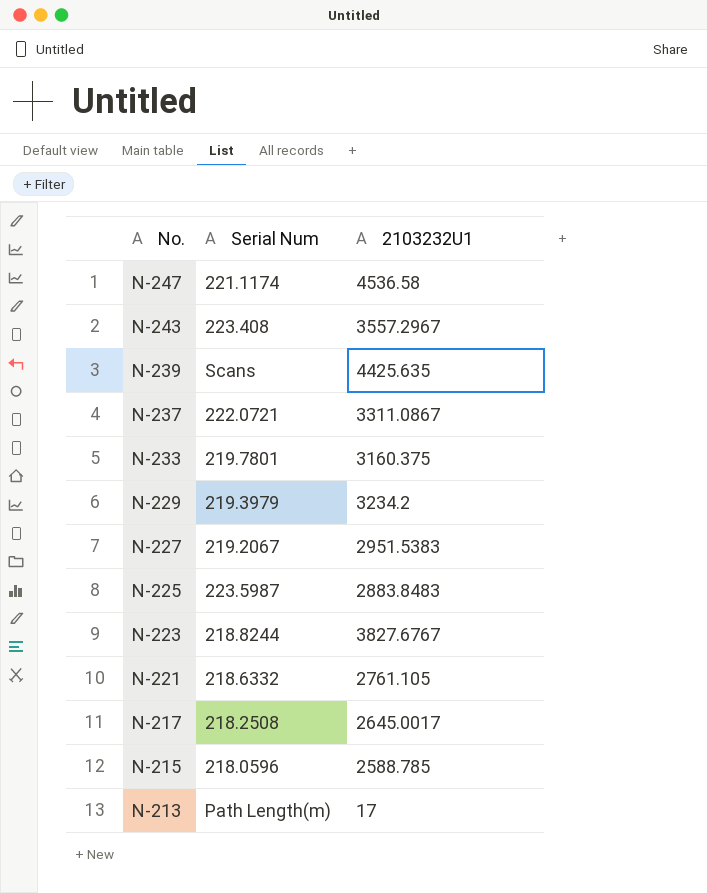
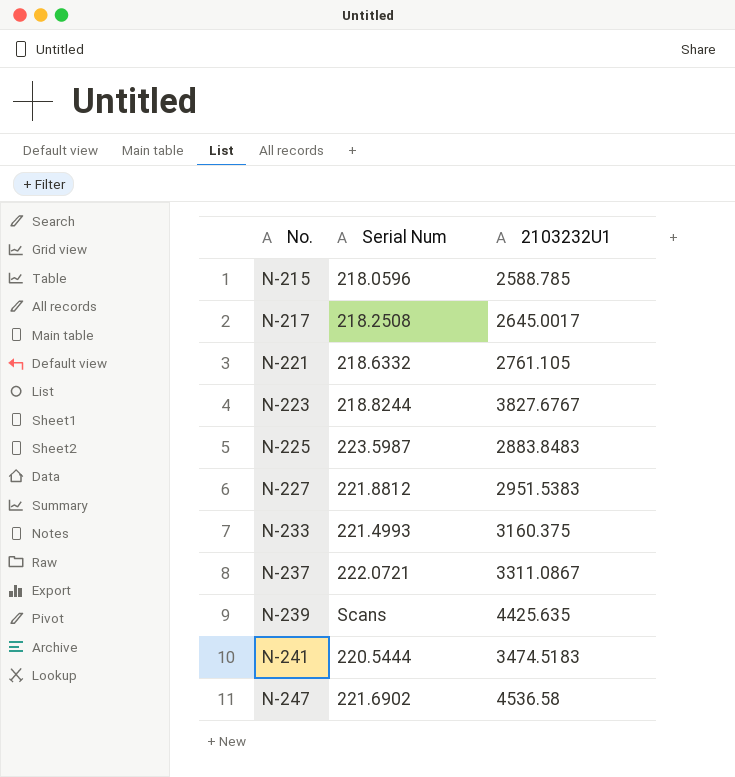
row order: No. descending -> No. ascending
row N-243: 223.408 | 3557.2967 -> none
row N-229: 219.3979 | 3234.2 -> none
row N-213: Path Length(m) | 17 -> none
N-227 | Serial Num: 219.2067 -> 221.8812
N-233 | Serial Num: 219.7801 -> 221.4993
row N-241: none -> 220.5444 | 3474.5183
N-247 | Serial Num: 221.1174 -> 221.6902

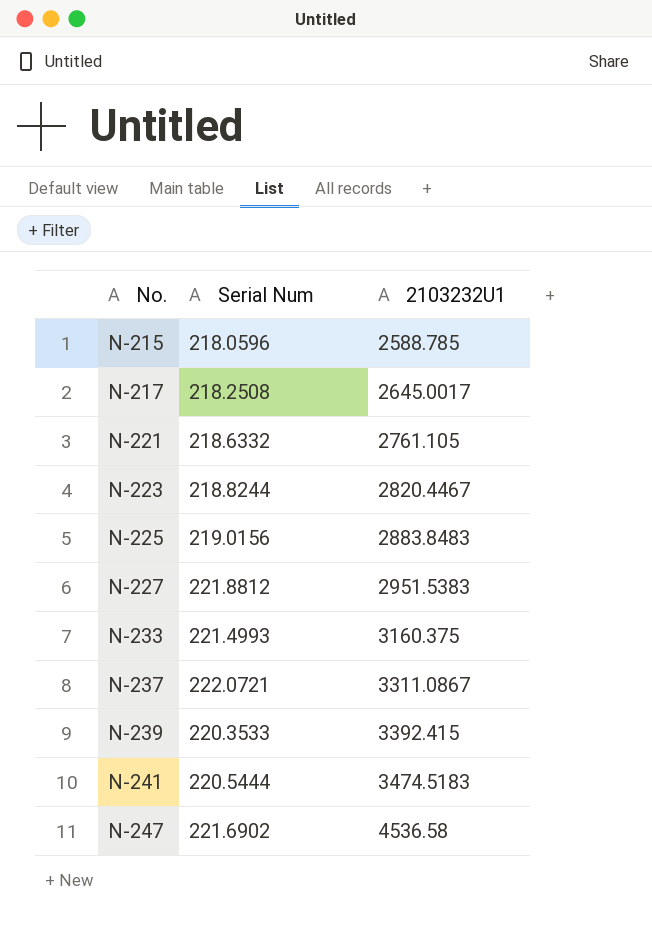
N-223 | 2103232U1: 3827.6767 -> 2820.4467
N-225 | Serial Num: 223.5987 -> 219.0156
N-239 | Serial Num: Scans -> 220.3533
N-239 | 2103232U1: 4425.635 -> 3392.415

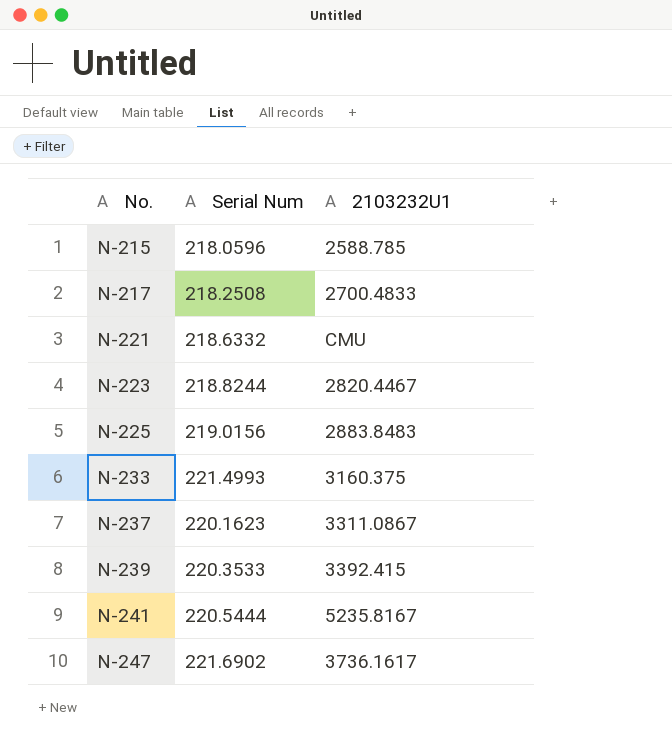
row N-227: 221.8812 | 2951.5383 -> none
N-217 | 2103232U1: 2645.0017 -> 2700.4833
N-221 | 2103232U1: 2761.105 -> CMU
N-237 | Serial Num: 222.0721 -> 220.1623
N-241 | 2103232U1: 3474.5183 -> 5235.8167
N-247 | 2103232U1: 4536.58 -> 3736.1617

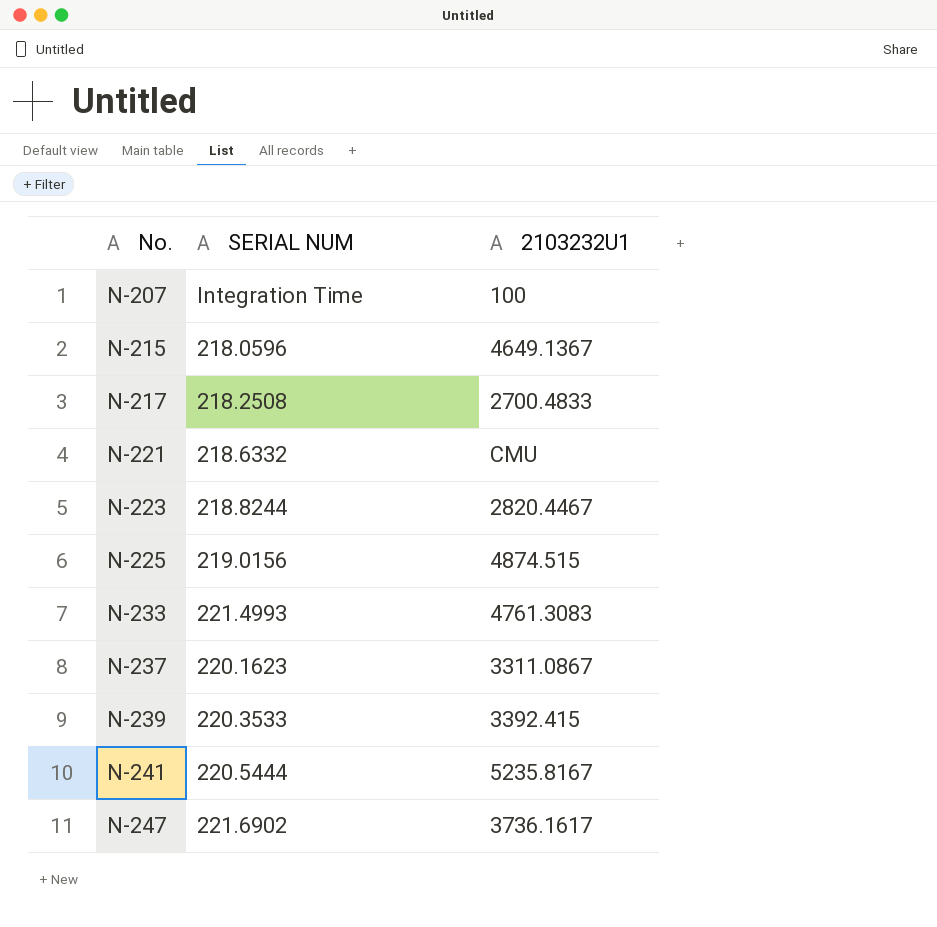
column name: Serial Num -> SERIAL NUM
row N-207: none -> Integration Time | 100
N-215 | 2103232U1: 2588.785 -> 4649.1367
N-225 | 2103232U1: 2883.8483 -> 4874.515
N-233 | 2103232U1: 3160.375 -> 4761.3083

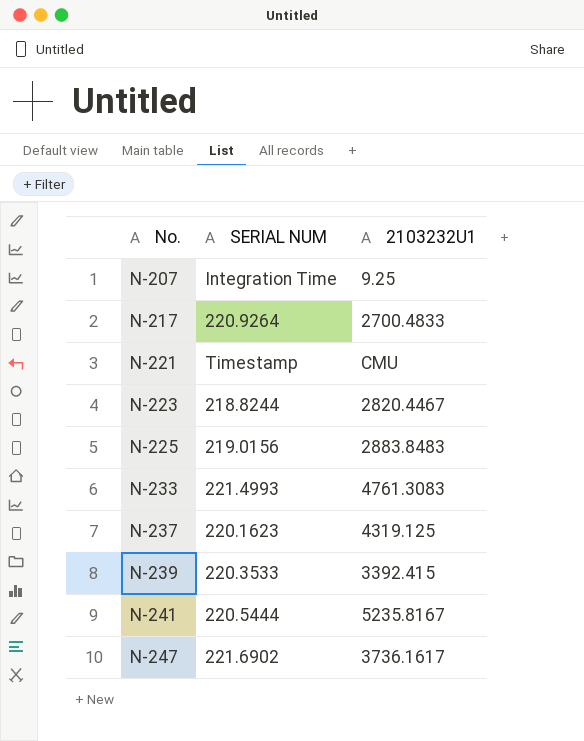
row N-215: 218.0596 | 4649.1367 -> none
N-207 | 2103232U1: 100 -> 9.25
N-217 | SERIAL NUM: 218.2508 -> 220.9264
N-221 | SERIAL NUM: 218.6332 -> Timestamp
N-225 | 2103232U1: 4874.515 -> 2883.8483
N-237 | 2103232U1: 3311.0867 -> 4319.125

